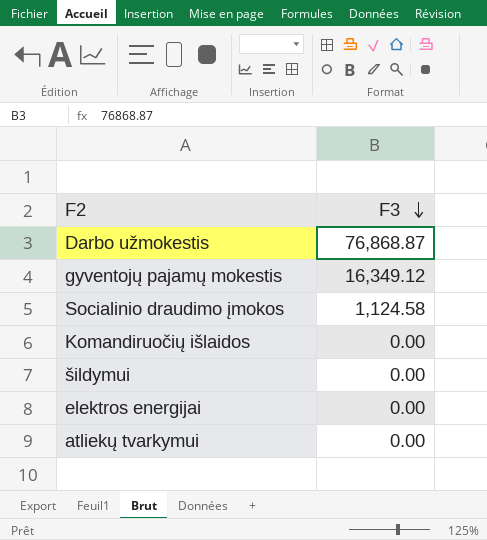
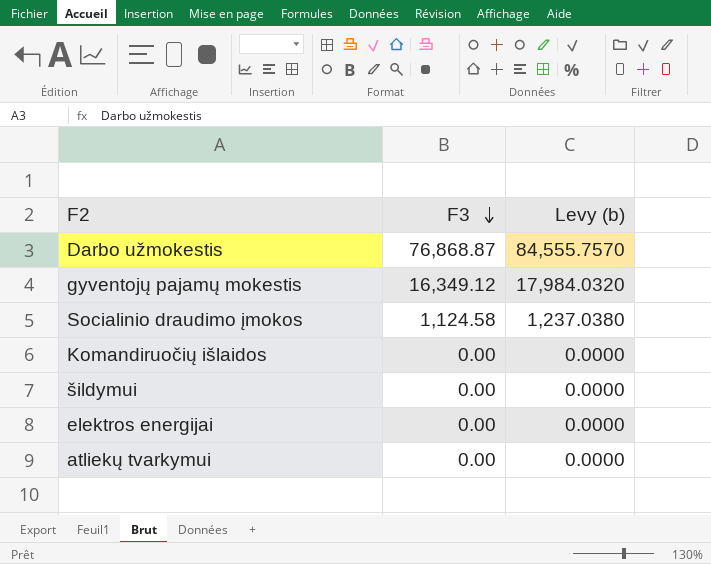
column Levy (b) | formula: none -> [F3] * 1.1

